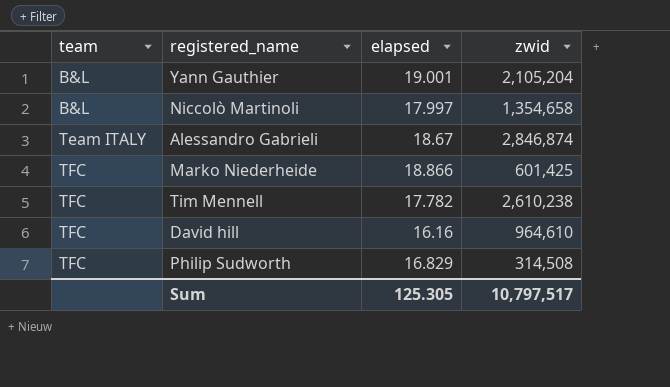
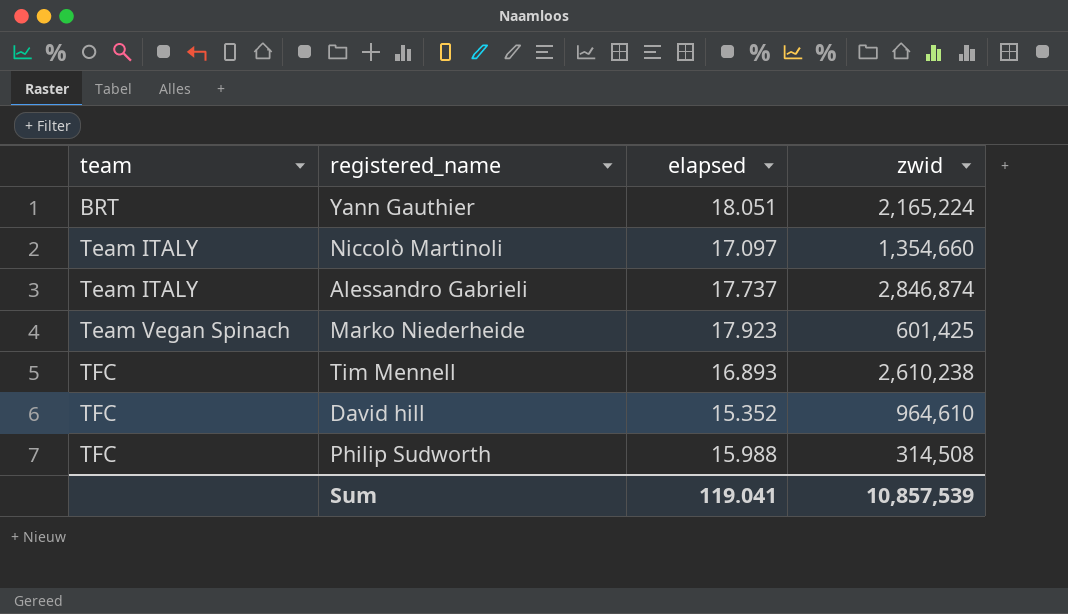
Yann Gauthier | team: B&L -> BRT
Yann Gauthier | elapsed: 19.001 -> 18.051
Yann Gauthier | zwid: 2,105,204 -> 2,165,224
Niccolò Martinoli | team: B&L -> Team ITALY
Niccolò Martinoli | elapsed: 17.997 -> 17.097
Niccolò Martinoli | zwid: 1,354,658 -> 1,354,660
Alessandro Gabrieli | elapsed: 18.67 -> 17.737
Marko Niederheide | team: TFC -> Team Vegan Spinach
Marko Niederheide | elapsed: 18.866 -> 17.923
Tim Mennell | elapsed: 17.782 -> 16.893
David hill | elapsed: 16.16 -> 15.352
Philip Sudworth | elapsed: 16.829 -> 15.988
Sum | elapsed: 125.305 -> 119.041
Sum | zwid: 10,797,517 -> 10,857,539

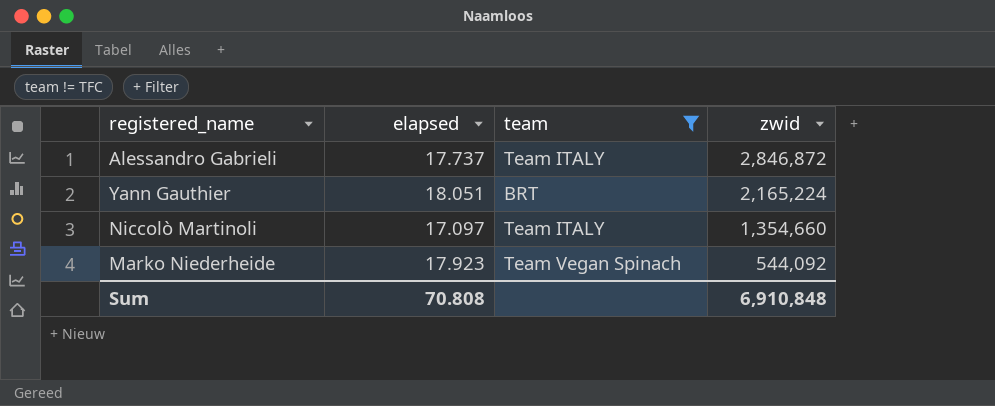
filter: none -> team != TFC
row order: team ascending -> zwid descending
column team | position: 1 -> 3
Alessandro Gabrieli | zwid: 2,846,874 -> 2,846,872
Marko Niederheide | zwid: 601,425 -> 544,092
Sum | elapsed: 119.041 -> 70.808
Sum | zwid: 10,857,539 -> 6,910,848

